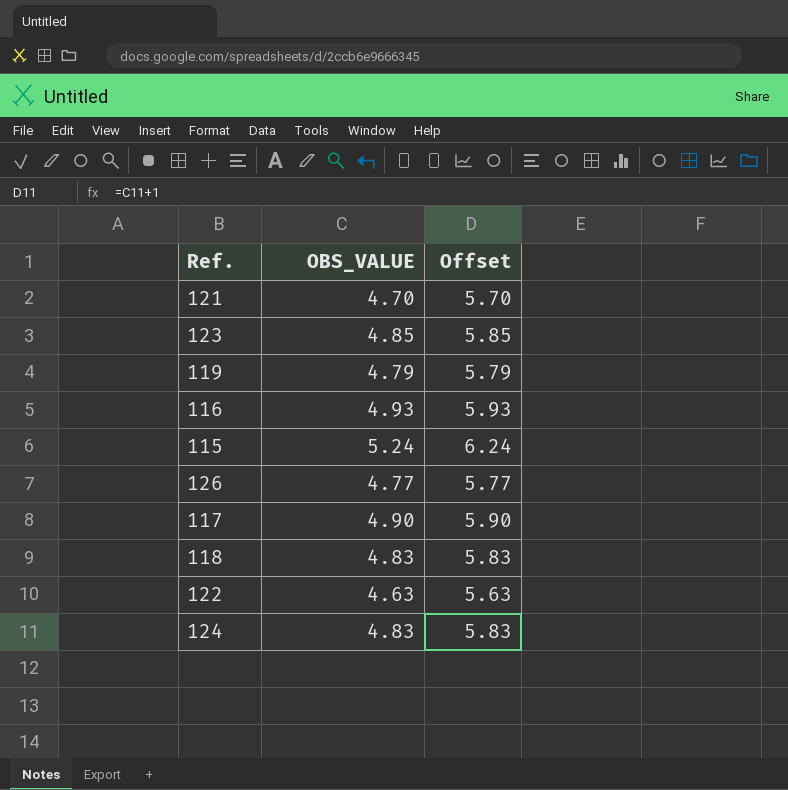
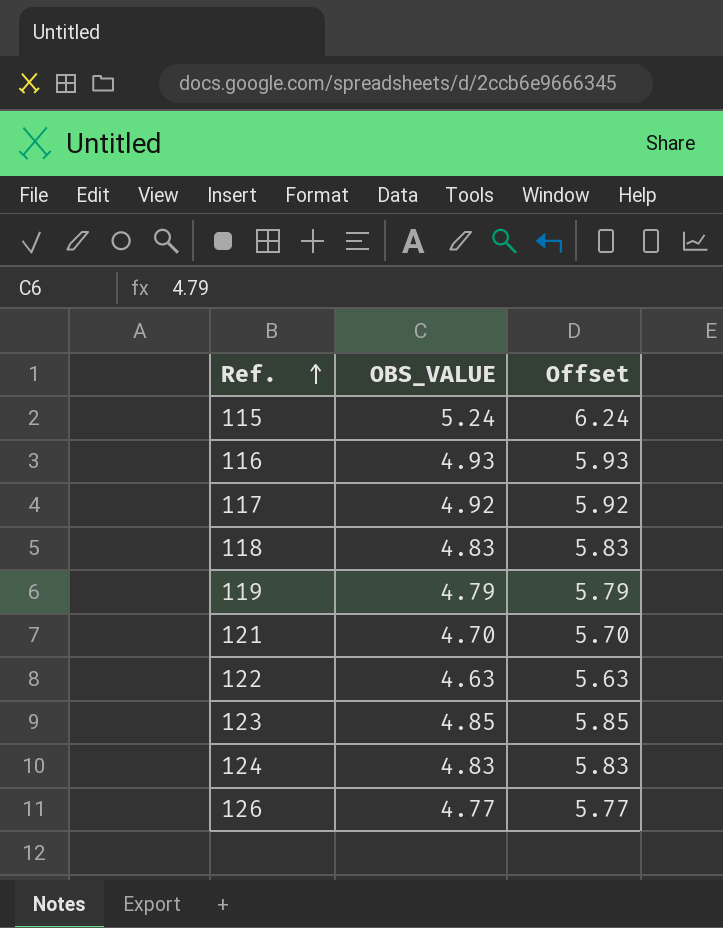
row order: none -> Ref. ascending
117 | OBS_VALUE: 4.90 -> 4.92
117 | Offset: 5.90 -> 5.92

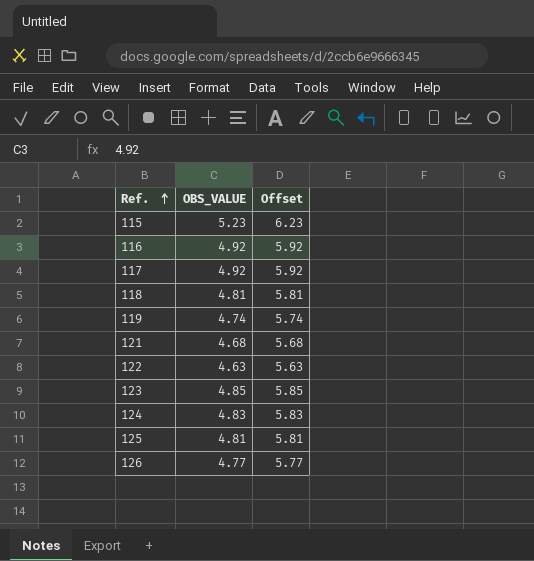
115 | OBS_VALUE: 5.24 -> 5.23
115 | Offset: 6.24 -> 6.23
116 | OBS_VALUE: 4.93 -> 4.92
116 | Offset: 5.93 -> 5.92
118 | OBS_VALUE: 4.83 -> 4.81
118 | Offset: 5.83 -> 5.81
119 | OBS_VALUE: 4.79 -> 4.74
119 | Offset: 5.79 -> 5.74
121 | OBS_VALUE: 4.70 -> 4.68
121 | Offset: 5.70 -> 5.68
row 125: none -> 4.81 | 5.81

